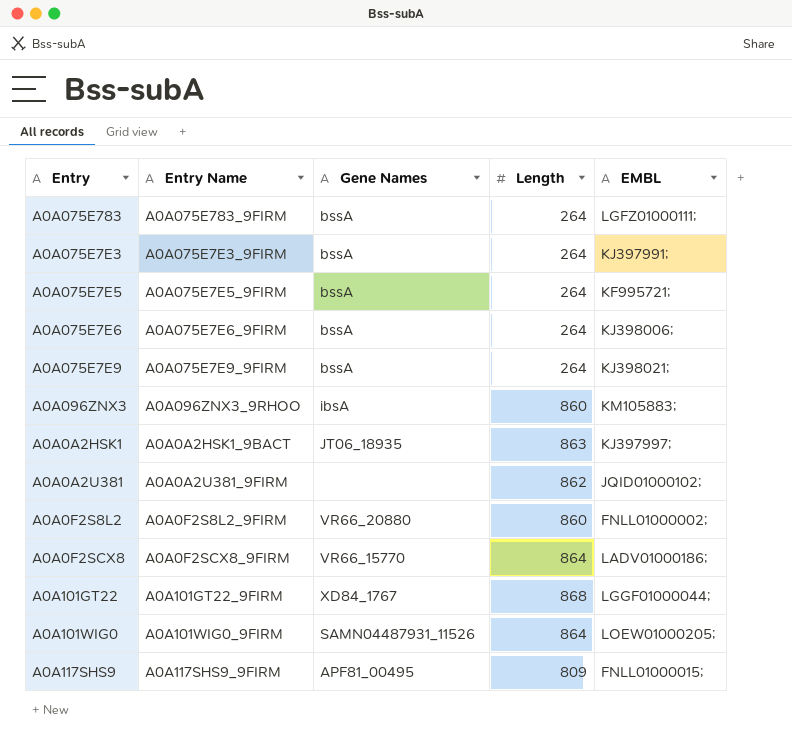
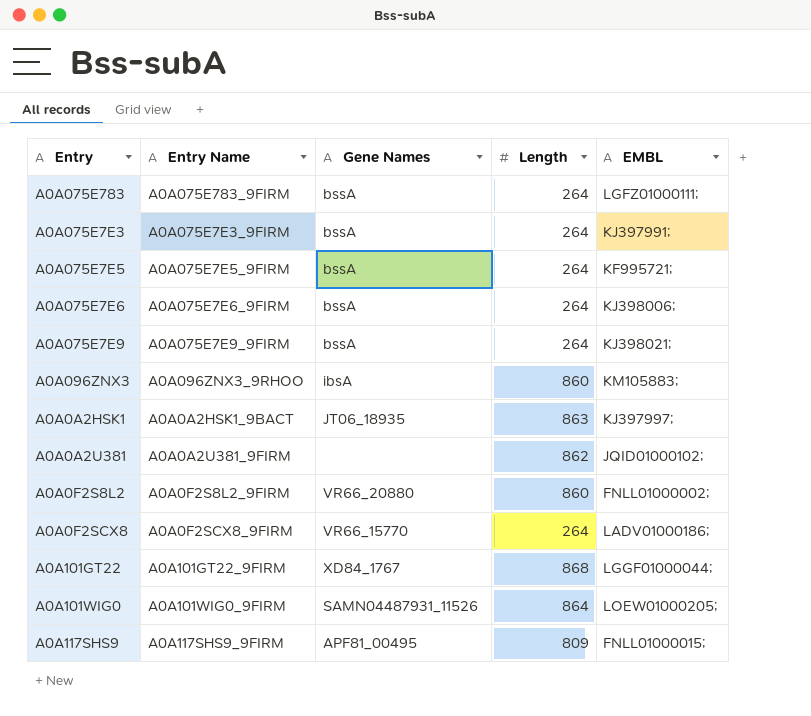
A0A0F2SCX8 | Length: 864 -> 264

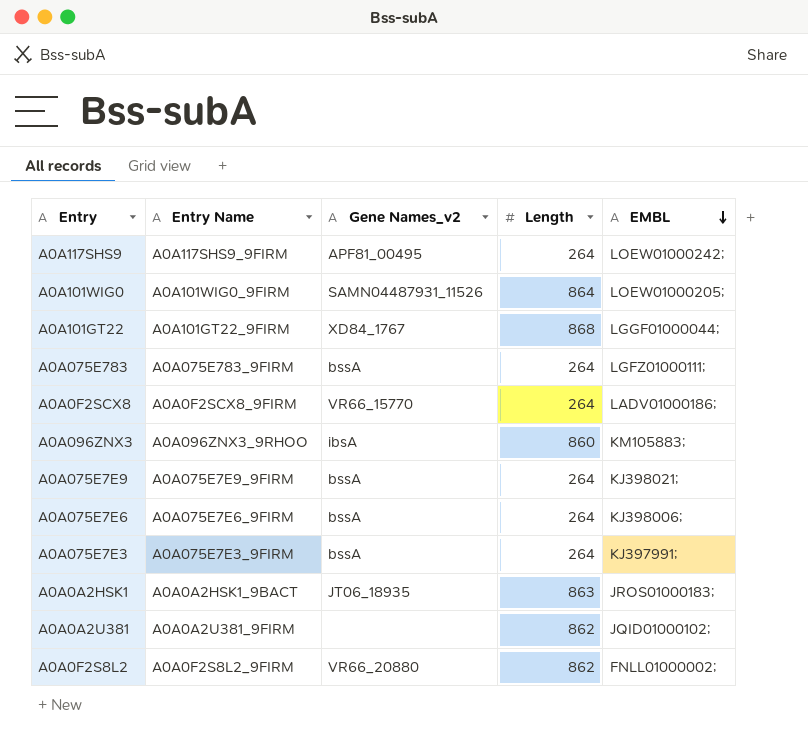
row order: none -> EMBL descending
column name: Gene Names -> Gene Names_v2
row A0A075E7E5: A0A075E7E5_9FIRM | bssA | 264 | KF995721; -> none
A0A117SHS9 | Length: 809 -> 264
A0A117SHS9 | EMBL: FNLL01000015; -> LOEW01000242;
A0A0A2HSK1 | EMBL: KJ397997; -> JROS01000183;
A0A0F2S8L2 | Length: 860 -> 862

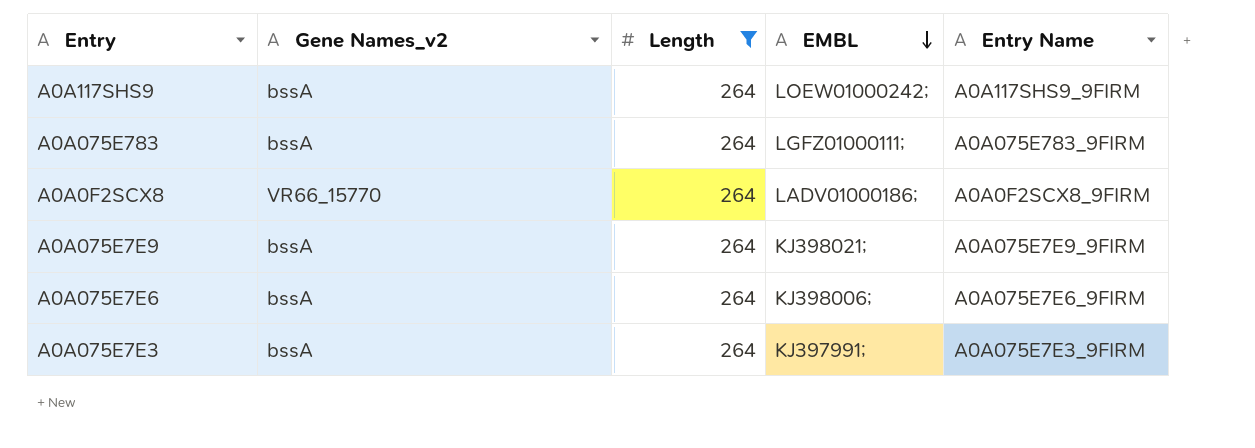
filter: none -> Length = 264
column Entry Name | position: 2 -> 5
A0A117SHS9 | Gene Names_v2: APF81_00495 -> bssA

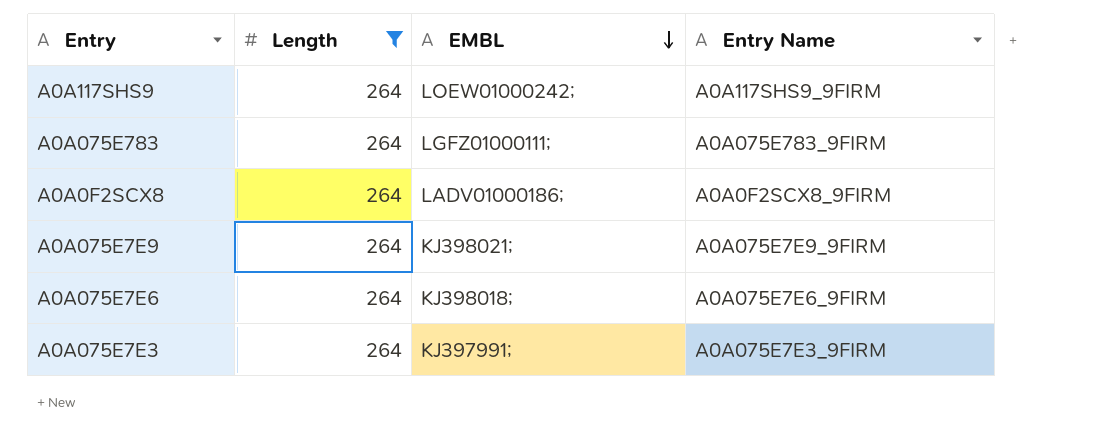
column Gene Names_v2 | position: 2 -> none
A0A075E7E6 | EMBL: KJ398006; -> KJ398018;

